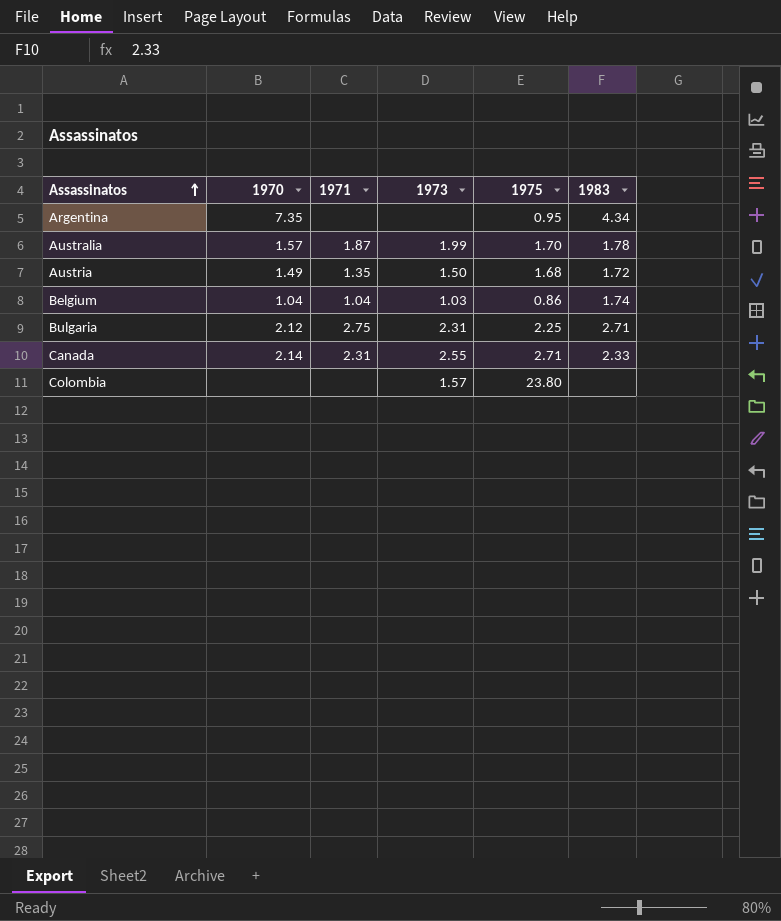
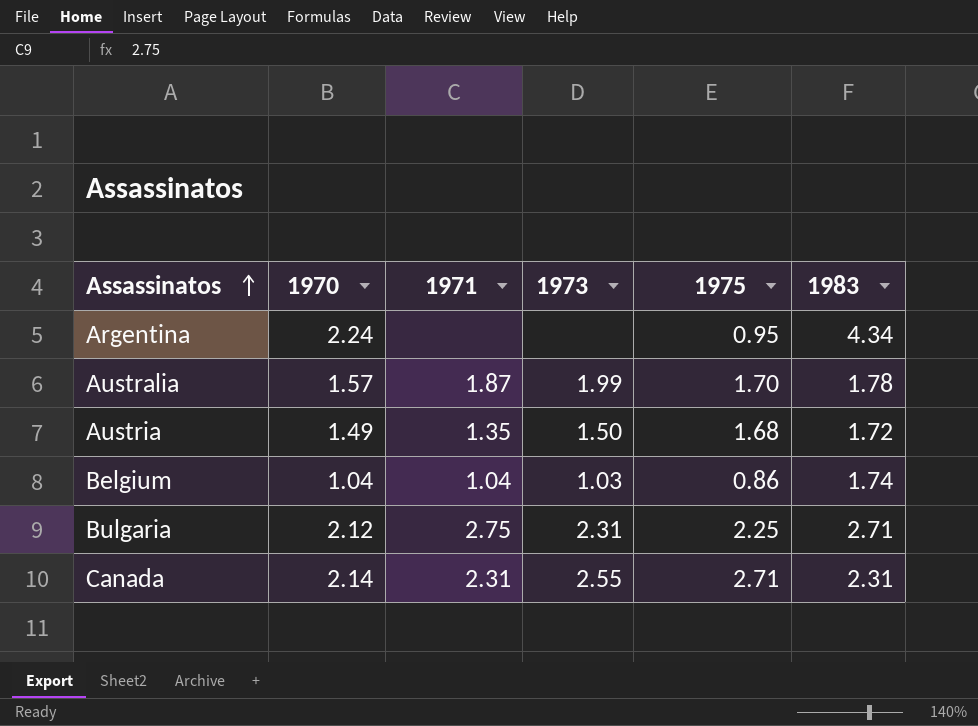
row Colombia: none | none | 1.57 | 23.80 | none -> none
Argentina | 1970: 7.35 -> 2.24
Canada | 1983: 2.33 -> 2.31

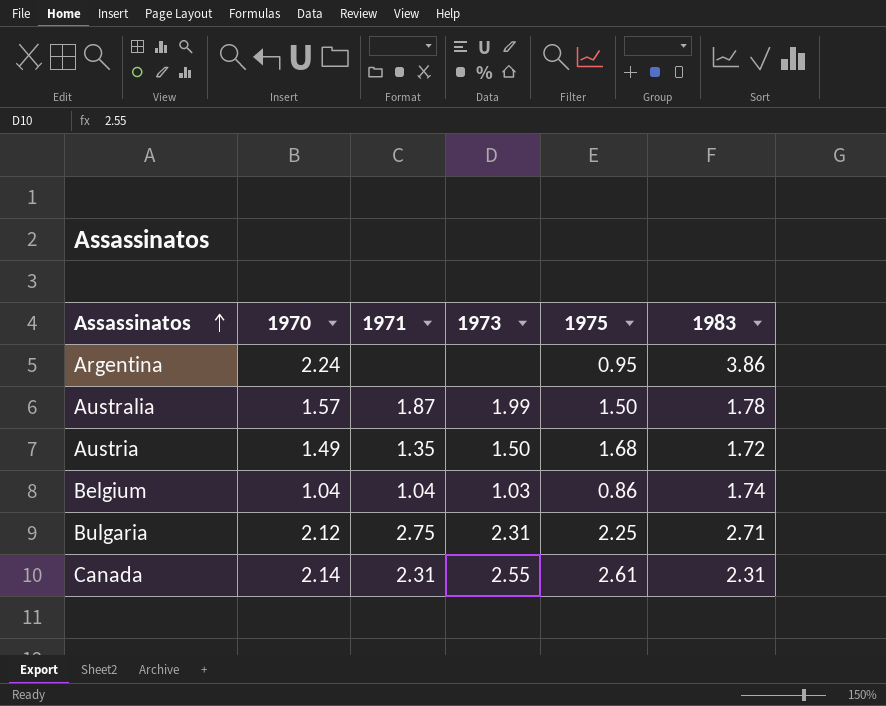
Argentina | 1983: 4.34 -> 3.86
Australia | 1975: 1.70 -> 1.50
Canada | 1975: 2.71 -> 2.61

